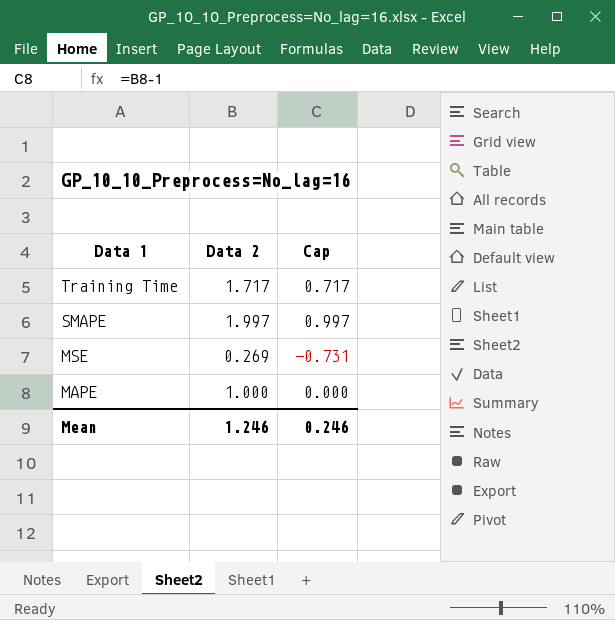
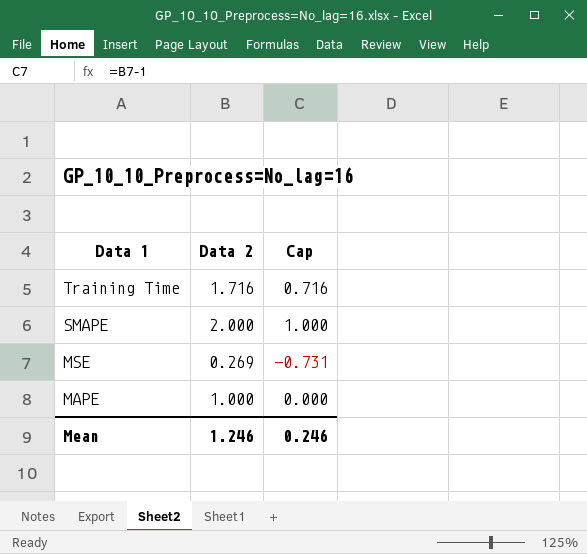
Training Time | Data 2: 1.717 -> 1.716
Training Time | Cap: 0.717 -> 0.716
SMAPE | Data 2: 1.997 -> 2.000
SMAPE | Cap: 0.997 -> 1.000

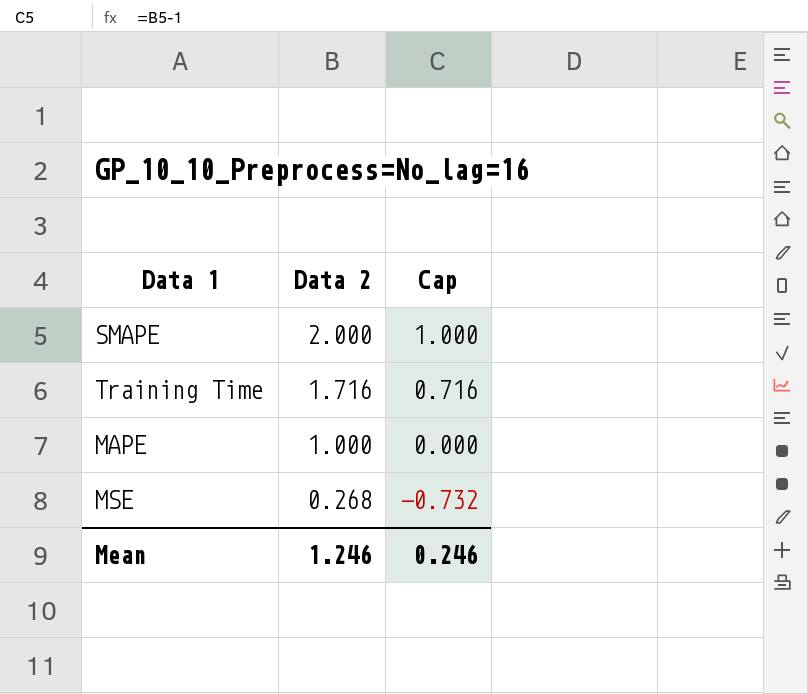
row order: Data 1 descending -> Data 2 descending
MSE | Data 2: 0.269 -> 0.268
MSE | Cap: -0.731 -> -0.732

